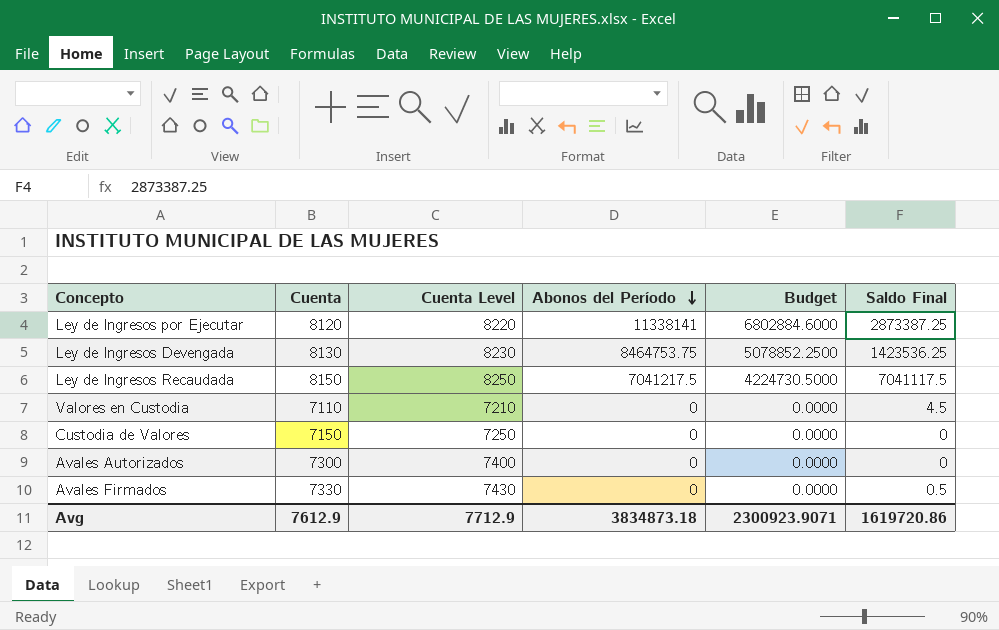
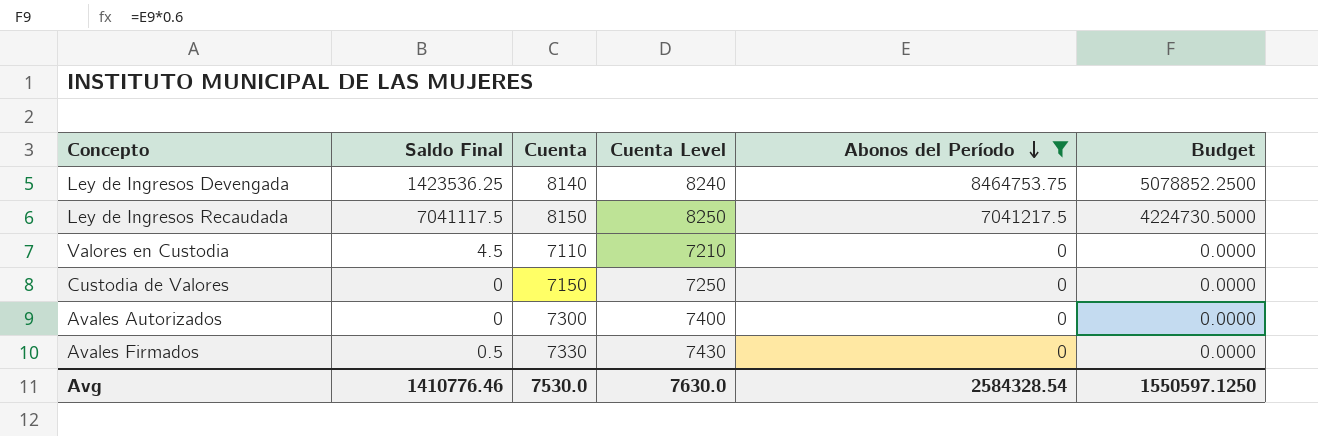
filter: none -> Abonos del Período != 11338141
column Saldo Final | position: 6 -> 2
Ley de Ingresos Devengada | Cuenta: 8130 -> 8140
Ley de Ingresos Devengada | Cuenta Level: 8230 -> 8240
Avg | Saldo Final: 1619720.86 -> 1410776.46
Avg | Cuenta: 7612.9 -> 7530.0
Avg | Cuenta Level: 7712.9 -> 7630.0
Avg | Abonos del Período: 3834873.18 -> 2584328.54
Avg | Budget: 2300923.9071 -> 1550597.1250

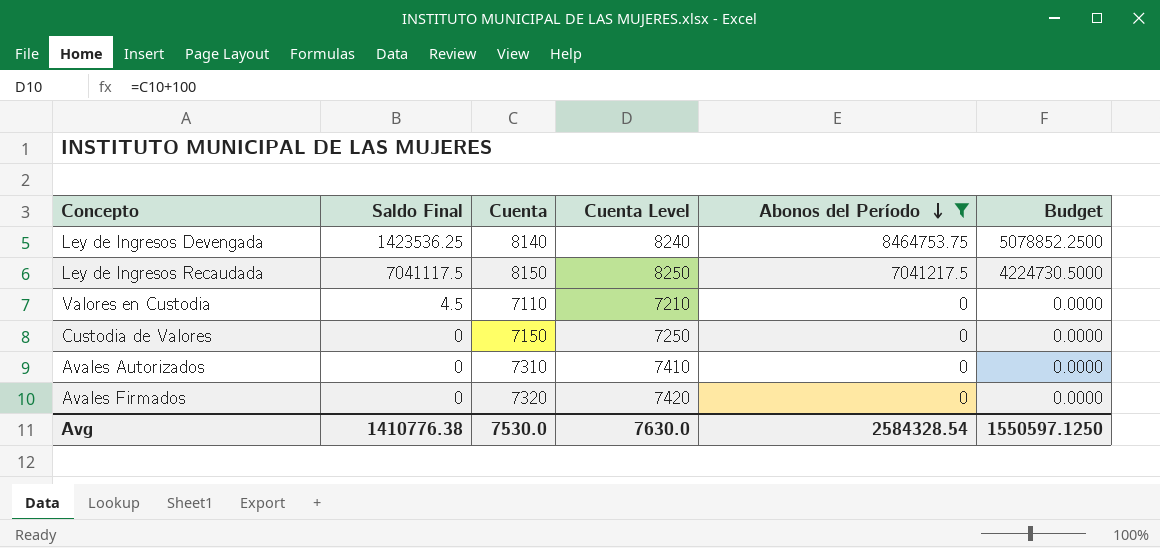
Avales Autorizados | Cuenta: 7300 -> 7310
Avales Autorizados | Cuenta Level: 7400 -> 7410
Avales Firmados | Saldo Final: 0.5 -> 0
Avales Firmados | Cuenta: 7330 -> 7320
Avales Firmados | Cuenta Level: 7430 -> 7420
Avg | Saldo Final: 1410776.46 -> 1410776.38

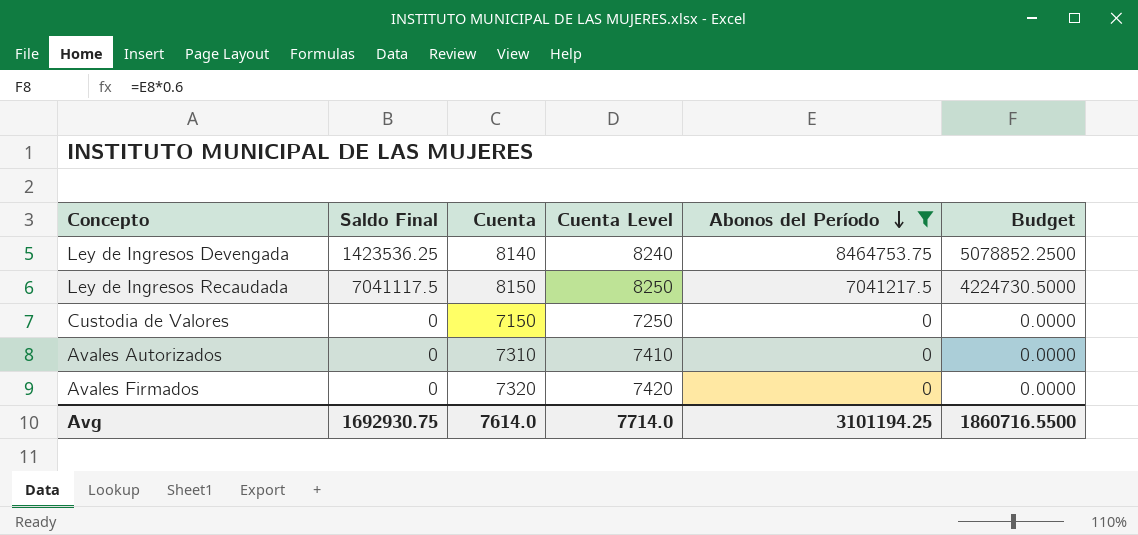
row Valores en Custodia: 4.5 | 7110 | 7210 | 0 | 0.0000 -> none
Avg | Saldo Final: 1410776.38 -> 1692930.75
Avg | Cuenta: 7530.0 -> 7614.0
Avg | Cuenta Level: 7630.0 -> 7714.0
Avg | Abonos del Período: 2584328.54 -> 3101194.25
Avg | Budget: 1550597.1250 -> 1860716.5500

